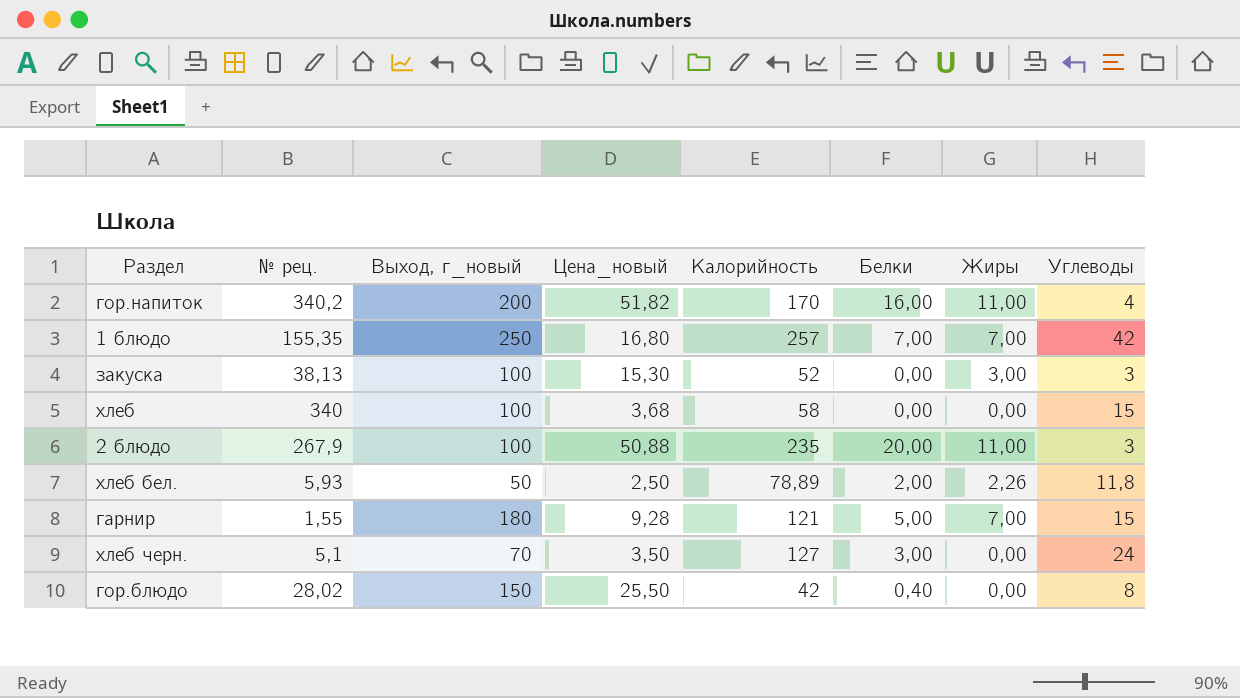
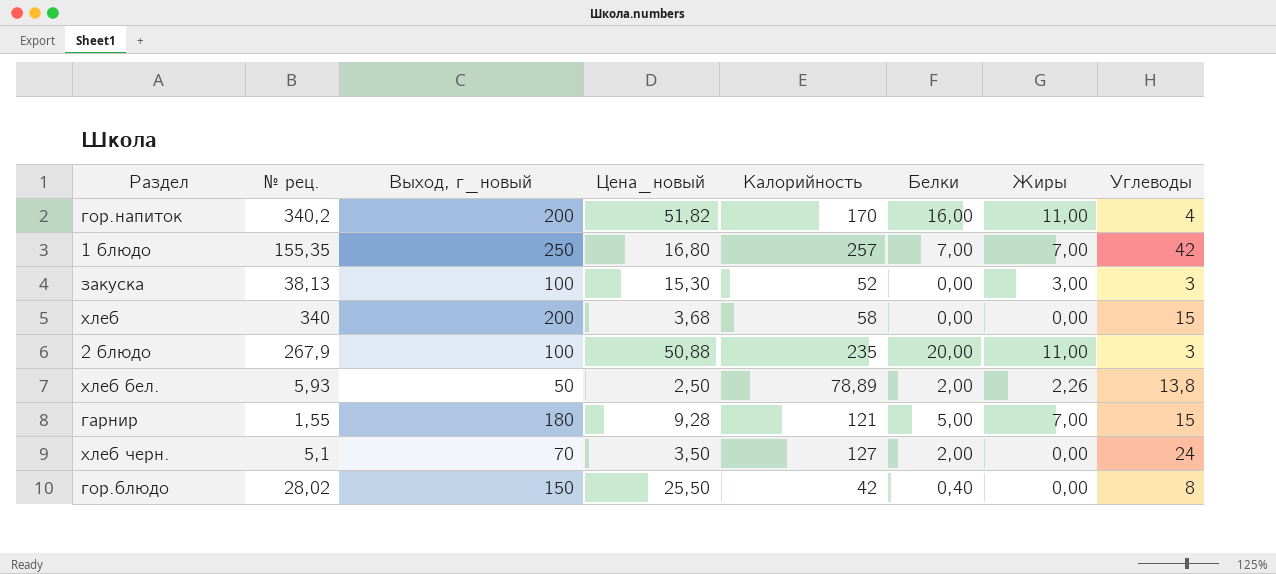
хлеб | Выход, г_новый: 100 -> 200
хлеб бел. | Углеводы: 11,8 -> 13,8
хлеб черн. | Белки: 3,00 -> 2,00

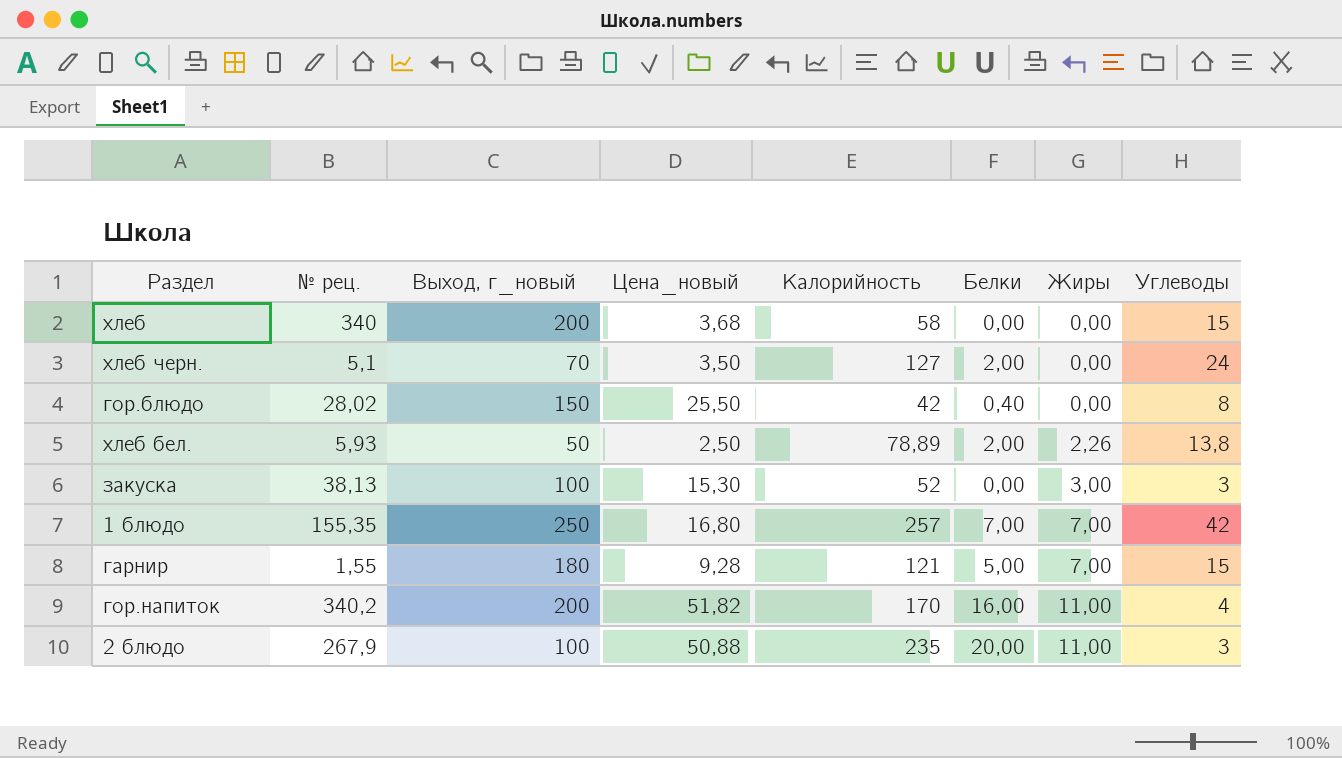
row order: none -> Жиры ascending

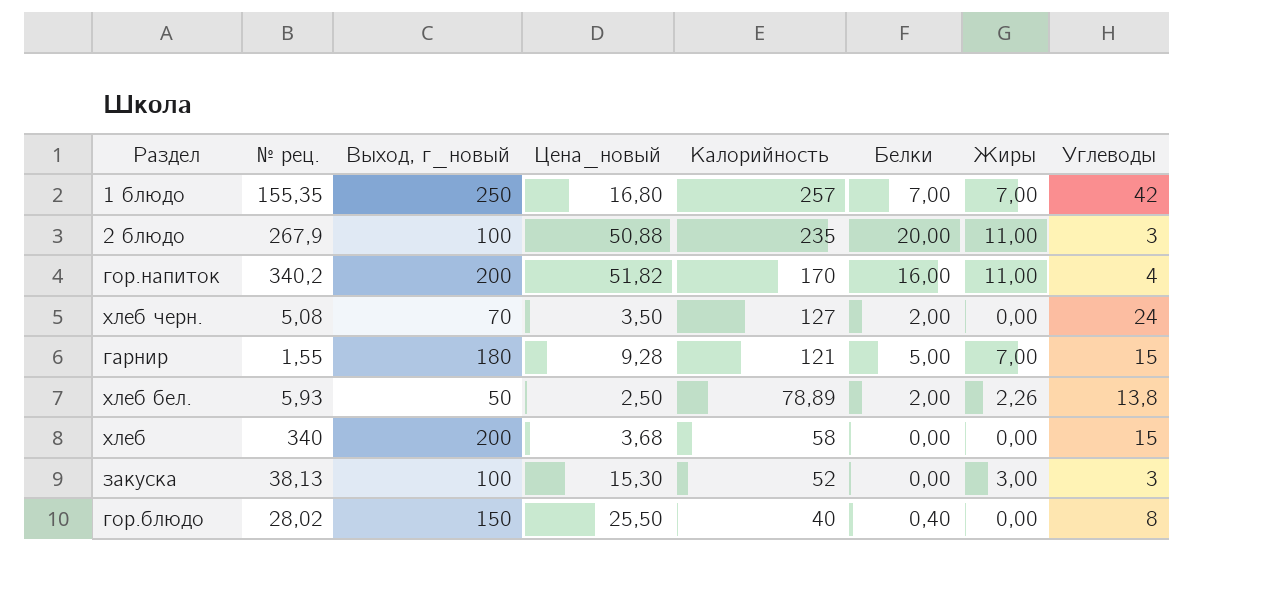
row order: Жиры ascending -> Калорийность descending
хлеб черн. | № рец.: 5,1 -> 5,08
гор.блюдо | Калорийность: 42 -> 40

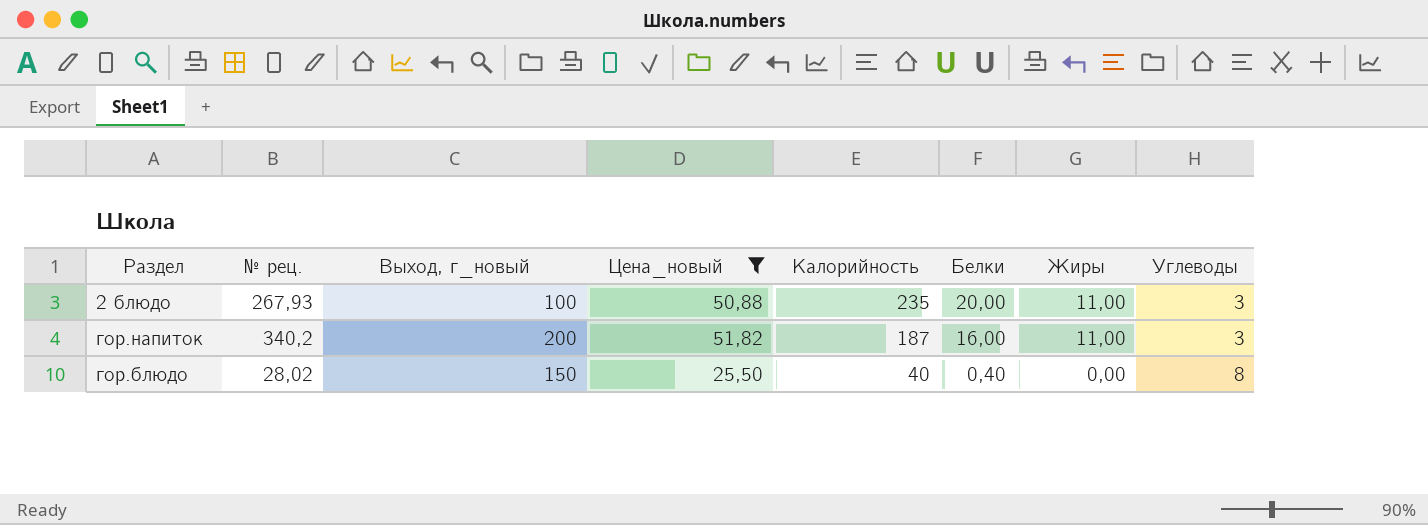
filter: none -> Цена_новый >= 25,50
2 блюдо | № рец.: 267,9 -> 267,93
гор.напиток | Калорийность: 170 -> 187
гор.напиток | Углеводы: 4 -> 3

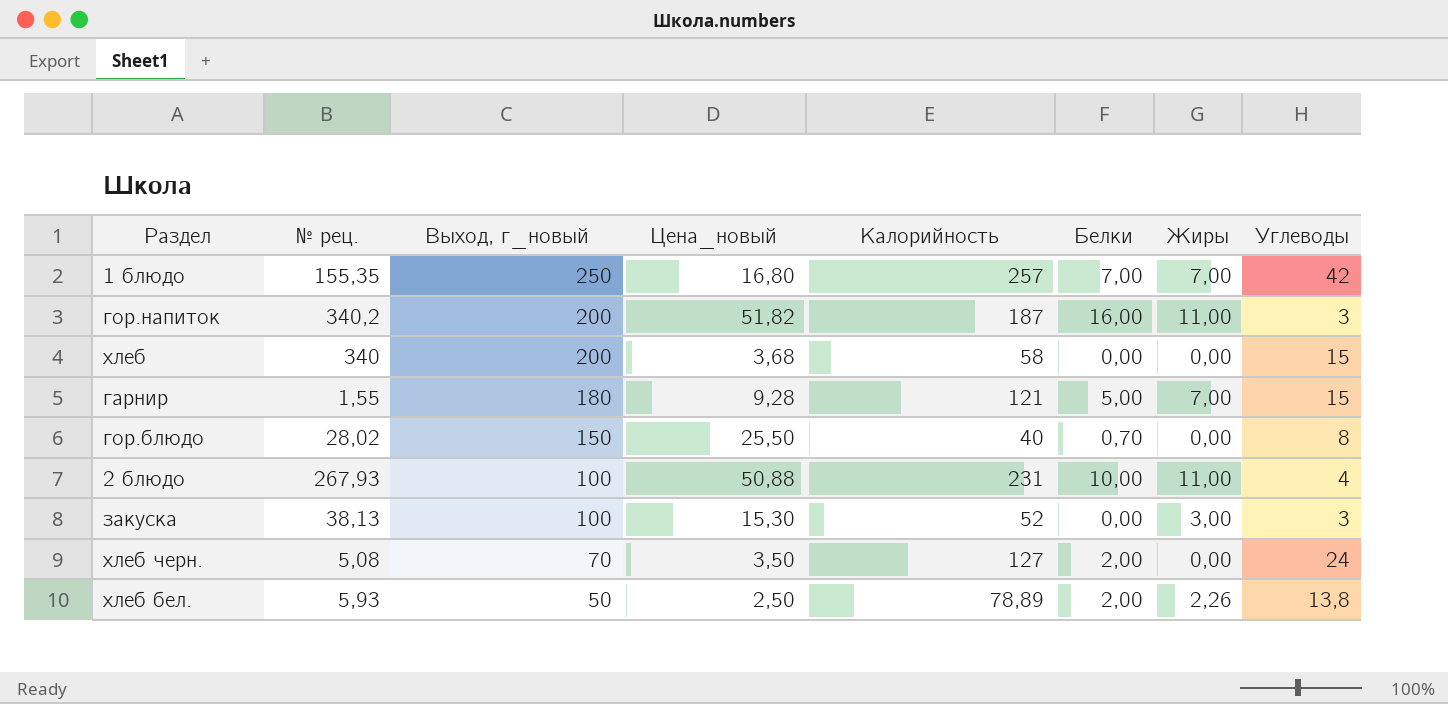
filter: Цена_новый >= 25,50 -> none
row order: Калорийность descending -> Выход, г_новый descending
гор.блюдо | Белки: 0,40 -> 0,70
2 блюдо | Калорийность: 235 -> 231
2 блюдо | Белки: 20,00 -> 10,00
2 блюдо | Углеводы: 3 -> 4

